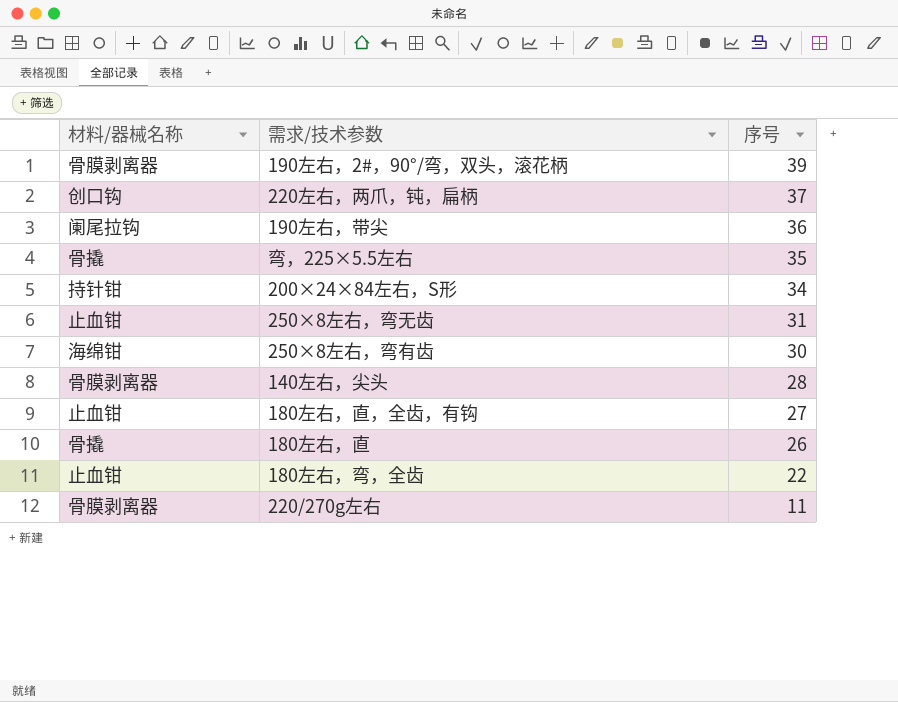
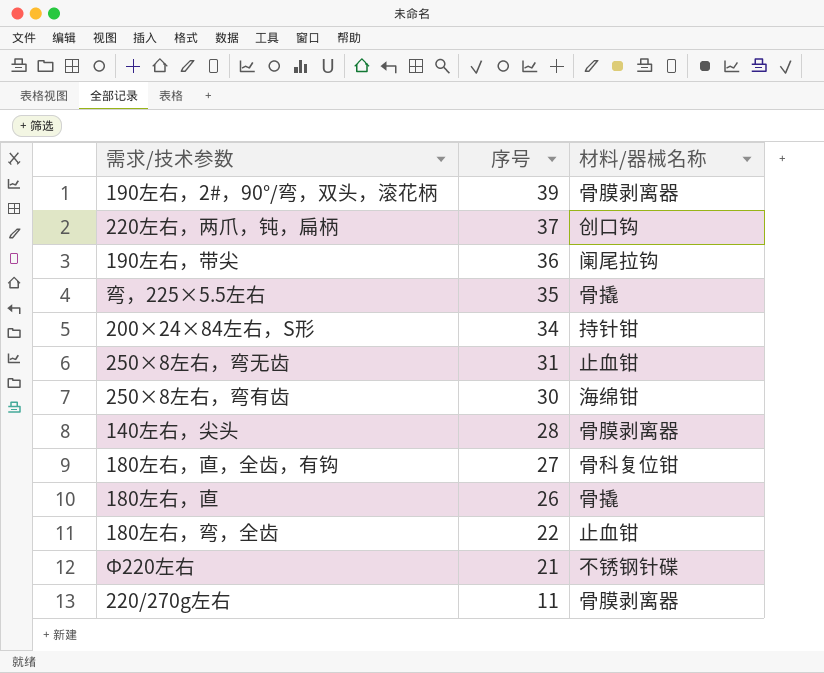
column 材料/器械名称 | position: 1 -> 3
180左右，直，全齿，有钩 | 材料/器械名称: 止血钳 -> 骨科复位钳
row Ф220左右: none -> 21 | 不锈钢针碟

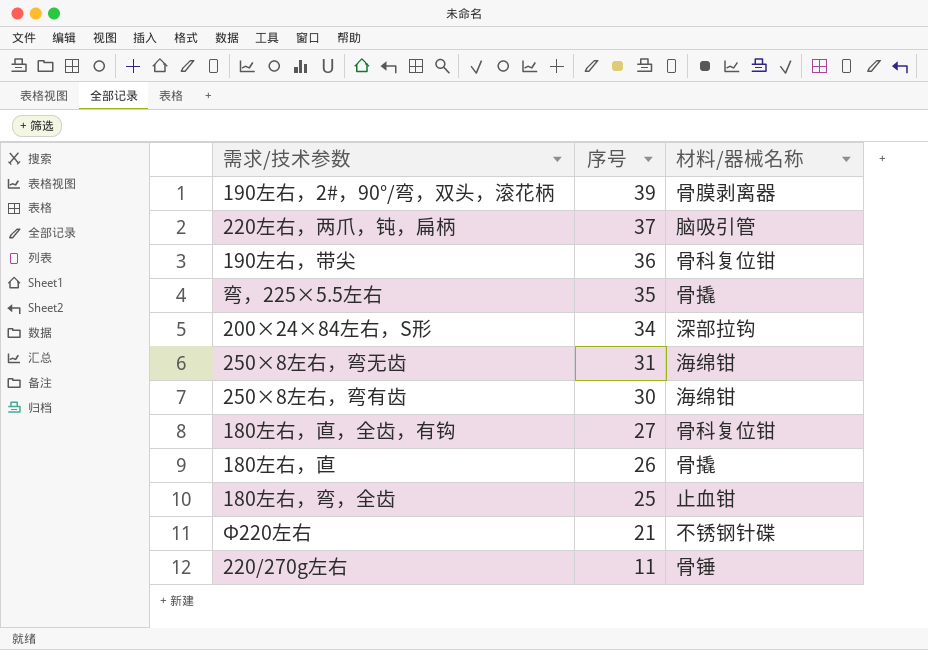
row 140左右，尖头: 28 | 骨膜剥离器 -> none
220左右，两爪，钝，扁柄 | 材料/器械名称: 创口钩 -> 脑吸引管
190左右，带尖 | 材料/器械名称: 阑尾拉钩 -> 骨科复位钳
200×24×84左右，S形 | 材料/器械名称: 持针钳 -> 深部拉钩
250×8左右，弯无齿 | 材料/器械名称: 止血钳 -> 海绵钳
180左右，弯，全齿 | 序号: 22 -> 25
220/270g左右 | 材料/器械名称: 骨膜剥离器 -> 骨锤

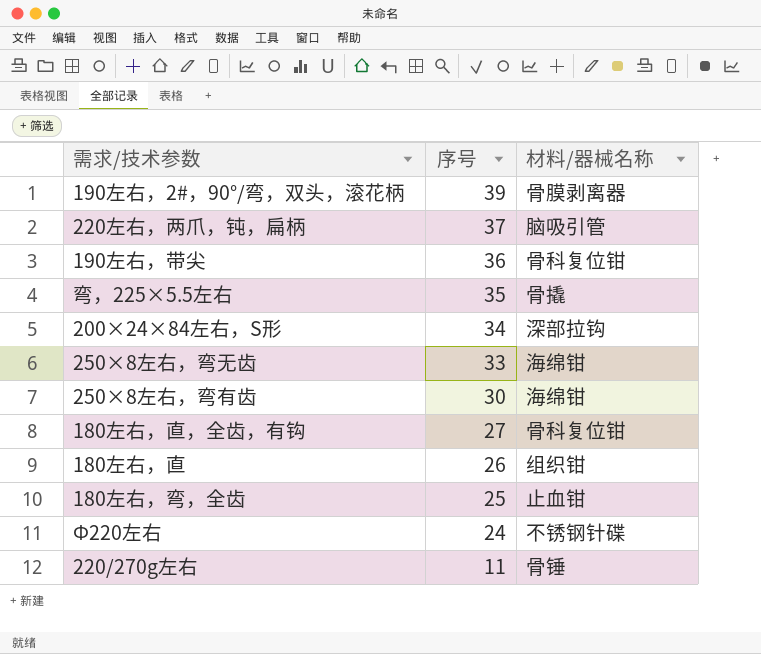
250×8左右，弯无齿 | 序号: 31 -> 33
180左右，直 | 材料/器械名称: 骨撬 -> 组织钳
Ф220左右 | 序号: 21 -> 24

